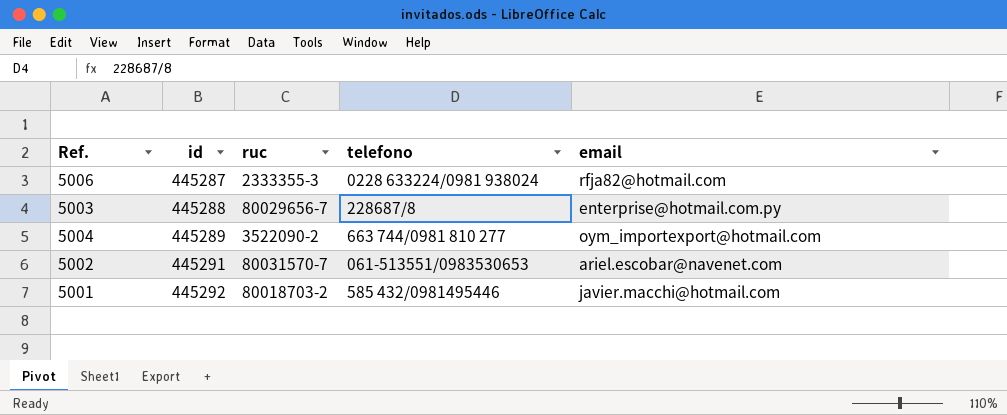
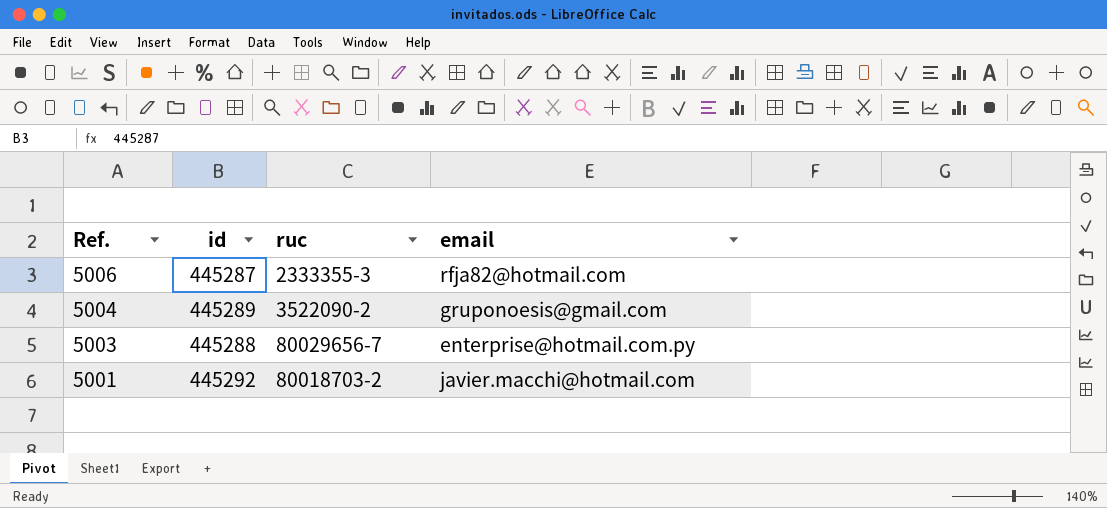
row order: id ascending -> Ref. descending
column telefono | position: 4 -> none
row 5002: 445291 | 80031570-7 | 061-513551/0983530653 | ariel.escobar@navenet.com -> none
5004 | email: oym_importexport@hotmail.com -> gruponoesis@gmail.com

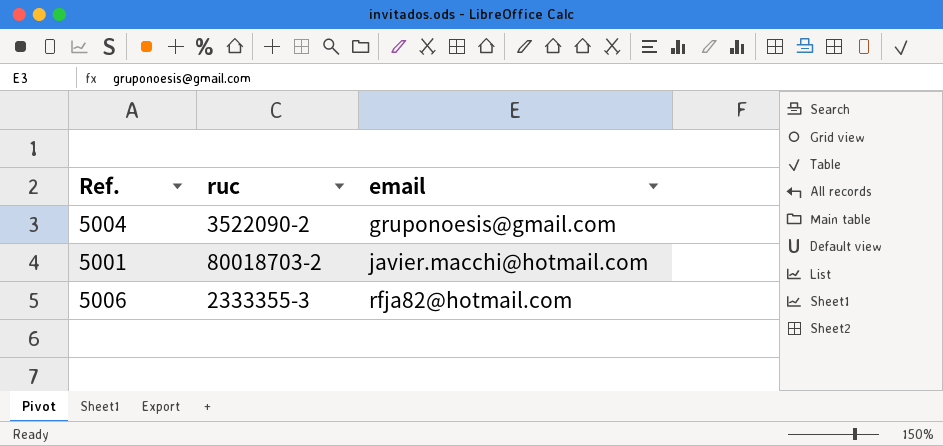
row order: Ref. descending -> email ascending
column id | position: 2 -> none
row 5003: 445288 | 80029656-7 | enterprise@hotmail.com.py -> none

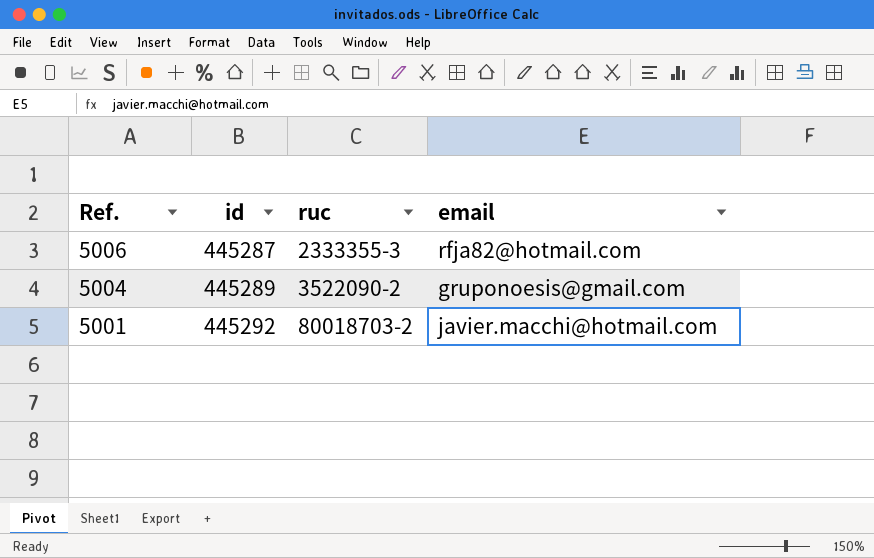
row order: email ascending -> Ref. descending
column id | position: none -> 2

